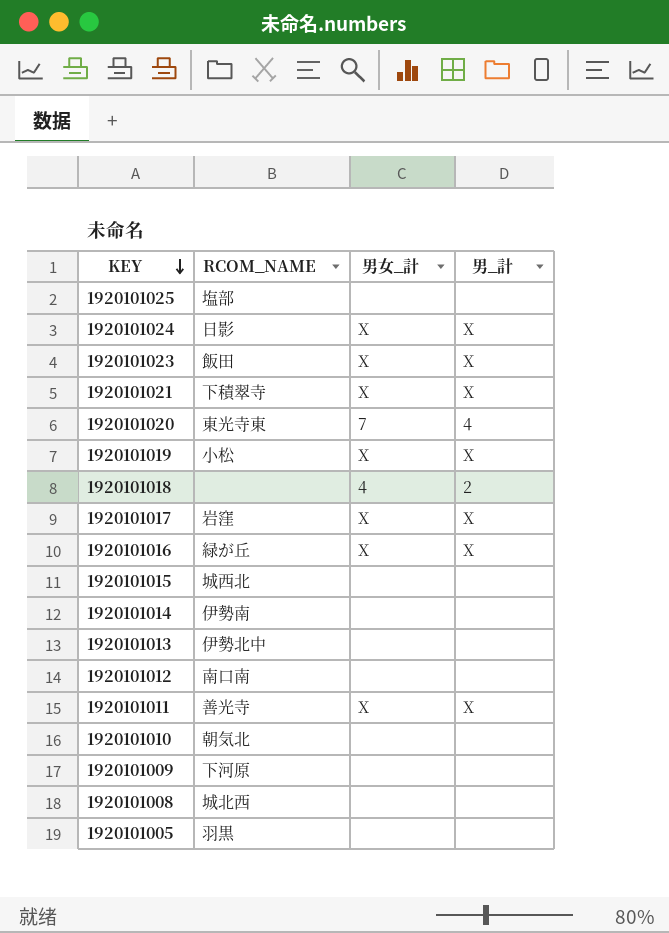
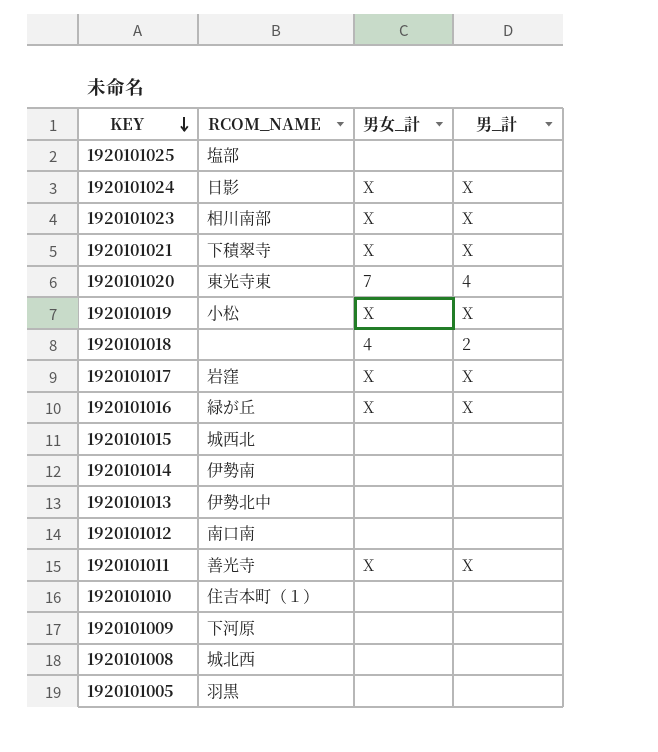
1920101023 | RCOM_NAME: 飯田 -> 相川南部
1920101010 | RCOM_NAME: 朝気北 -> 住吉本町（１）

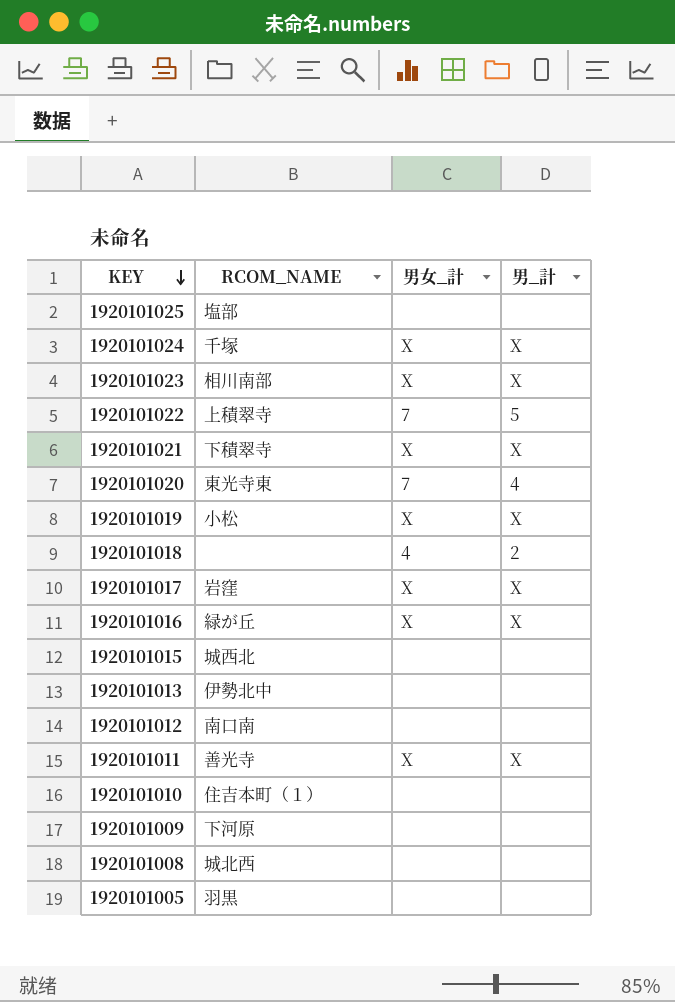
row 1920101014: 伊勢南 | none | none -> none
1920101024 | RCOM_NAME: 日影 -> 千塚
row 1920101022: none -> 上積翠寺 | 7 | 5

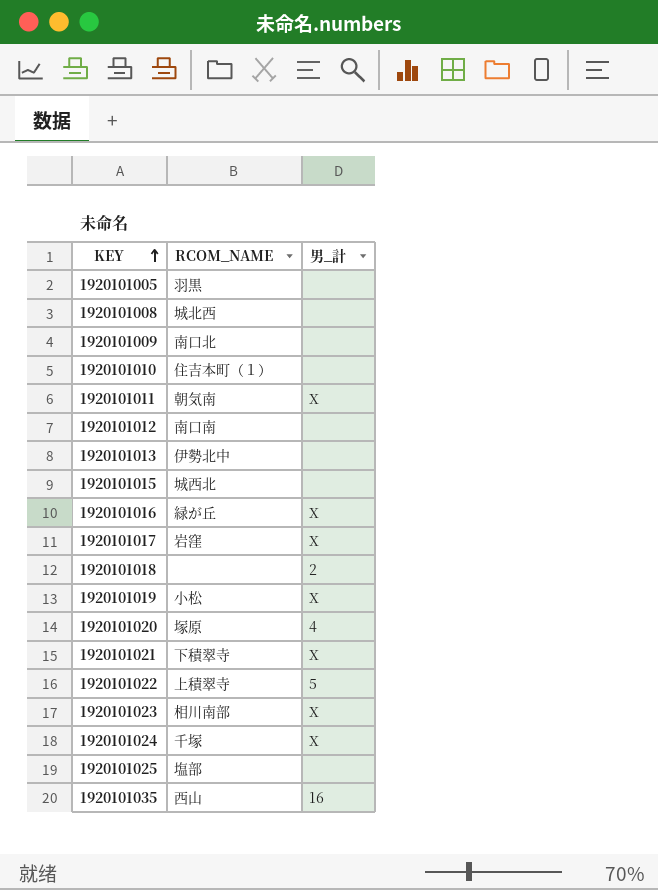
row order: KEY descending -> KEY ascending
column 男女_計 | position: 3 -> none
1920101009 | RCOM_NAME: 下河原 -> 南口北
1920101011 | RCOM_NAME: 善光寺 -> 朝気南
1920101020 | RCOM_NAME: 東光寺東 -> 塚原
row 1920101035: none -> 西山 | 16

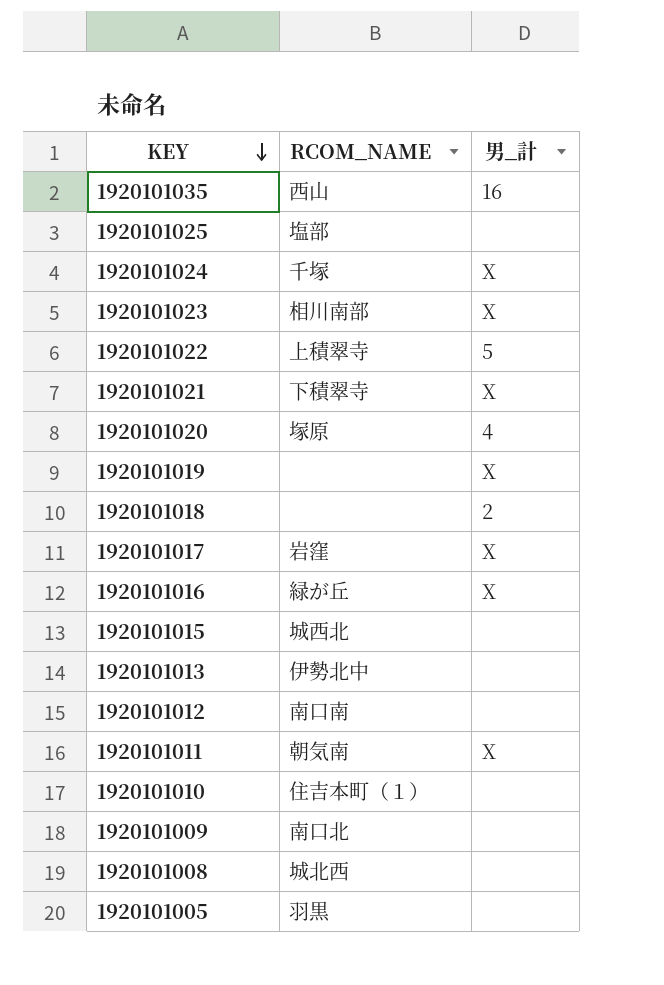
row order: KEY ascending -> KEY descending
1920101019 | RCOM_NAME: 小松 -> none

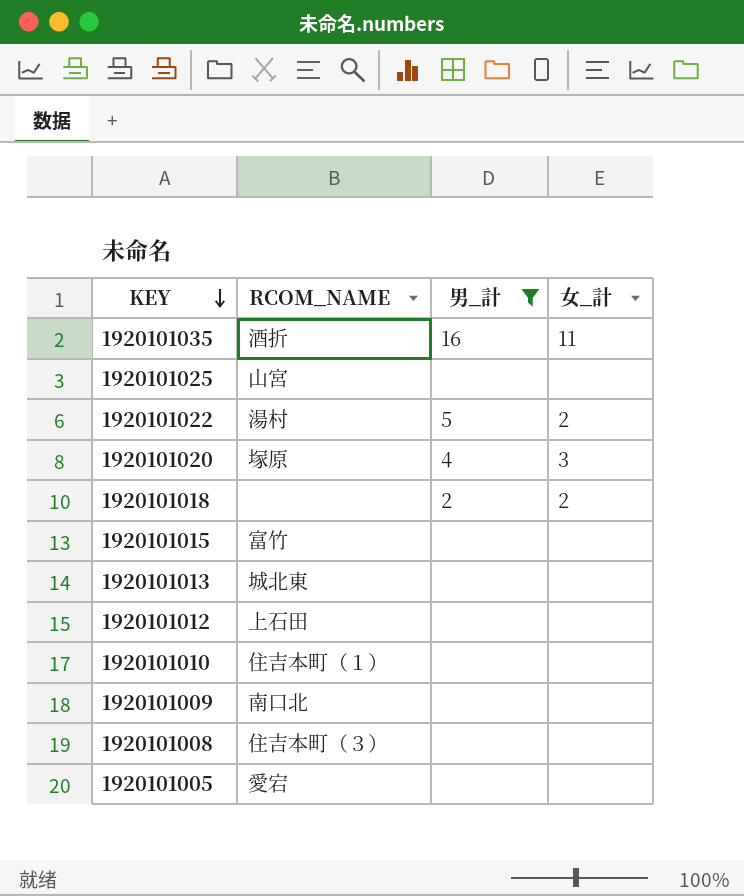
filter: none -> 男_計 != X
column 女_計 | position: none -> 4
1920101035 | RCOM_NAME: 西山 -> 酒折
1920101025 | RCOM_NAME: 塩部 -> 山宮
1920101022 | RCOM_NAME: 上積翠寺 -> 湯村
1920101015 | RCOM_NAME: 城西北 -> 富竹
1920101013 | RCOM_NAME: 伊勢北中 -> 城北東
1920101012 | RCOM_NAME: 南口南 -> 上石田
1920101008 | RCOM_NAME: 城北西 -> 住吉本町（３）
1920101005 | RCOM_NAME: 羽黒 -> 愛宕

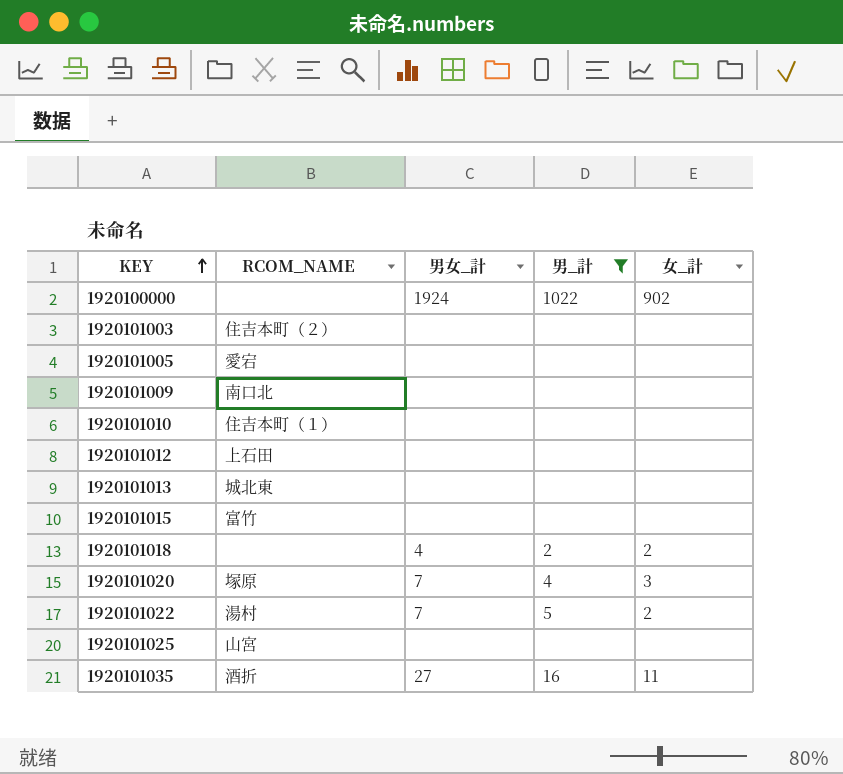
row order: KEY descending -> KEY ascending
column 男女_計 | position: none -> 3
row 1920101008: 住吉本町（３） | none | none -> none
row 1920100000: none -> none | 1924 | 1022 | 902
row 1920101003: none -> 住吉本町（２） | none | none | none

